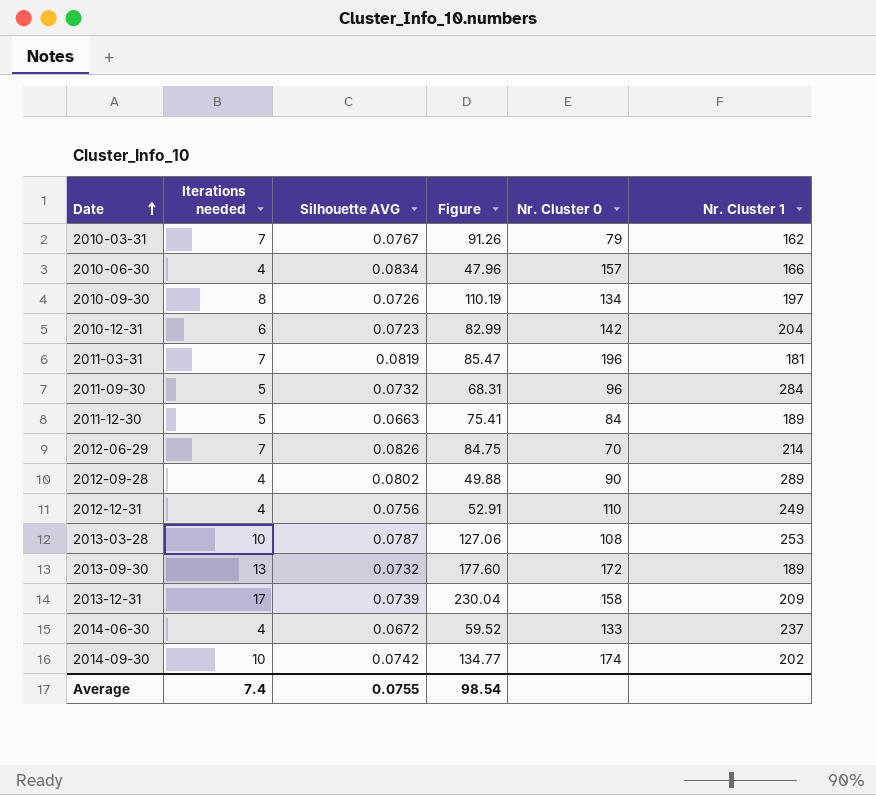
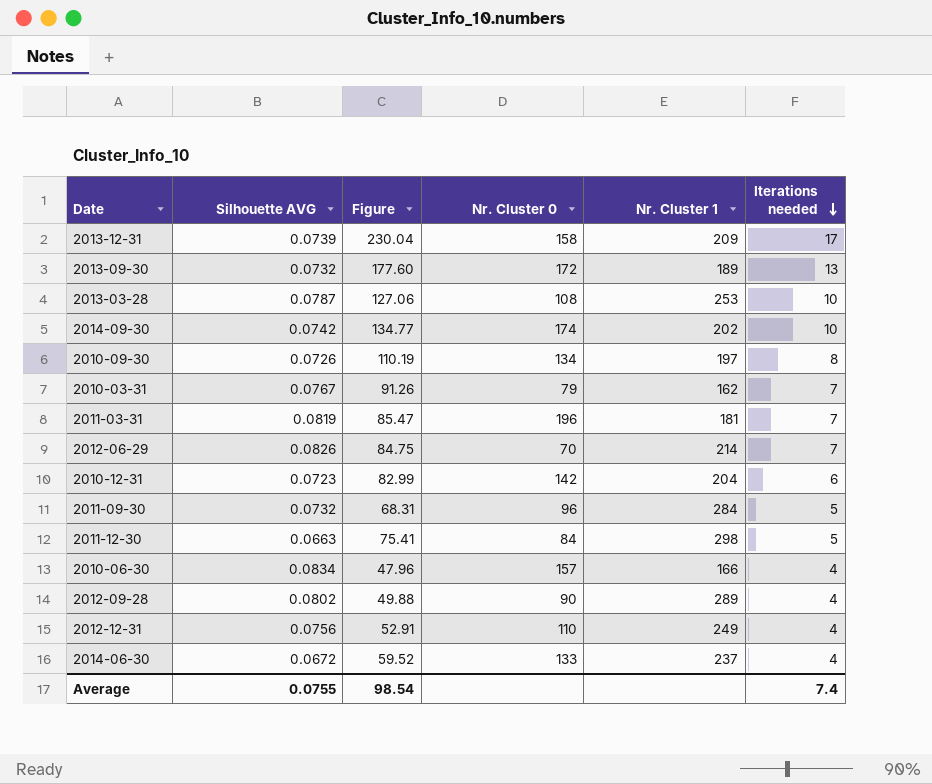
row order: Date ascending -> Iterations needed descending
column Iterations needed | position: 2 -> 6
2011-12-30 | Nr. Cluster 1: 189 -> 298

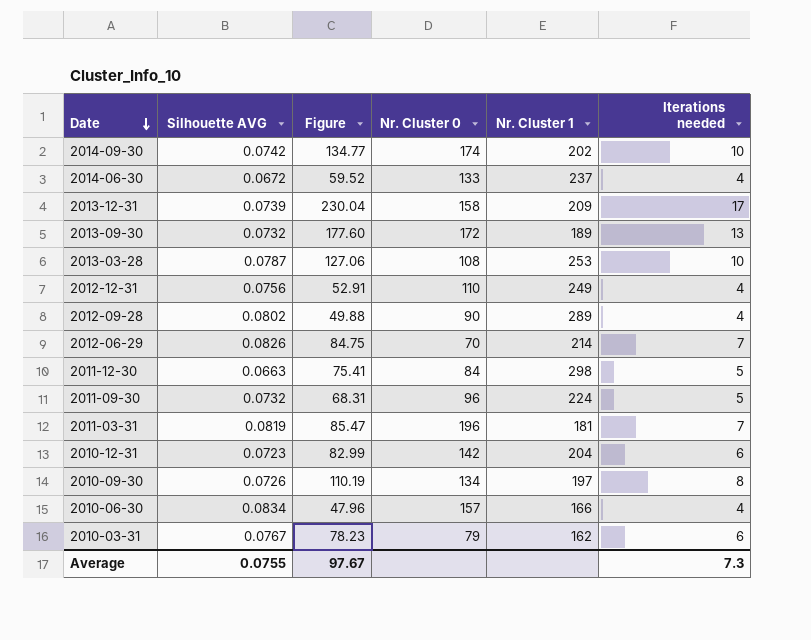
row order: Iterations needed descending -> Date descending
2011-09-30 | Nr. Cluster 1: 284 -> 224
2010-03-31 | Figure: 91.26 -> 78.23
2010-03-31 | Iterations needed: 7 -> 6
Average | Figure: 98.54 -> 97.67
Average | Iterations needed: 7.4 -> 7.3

